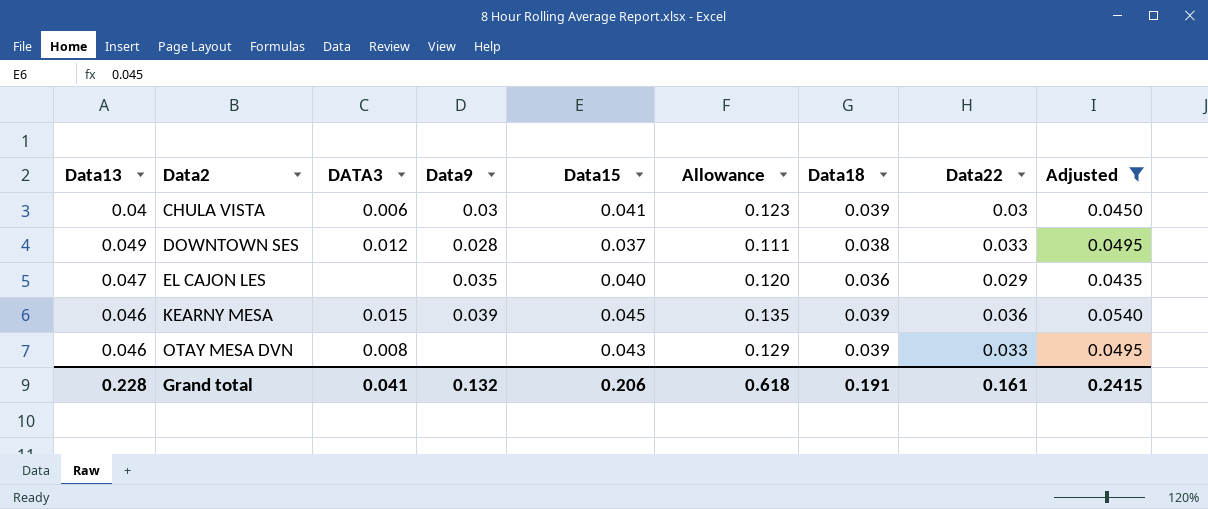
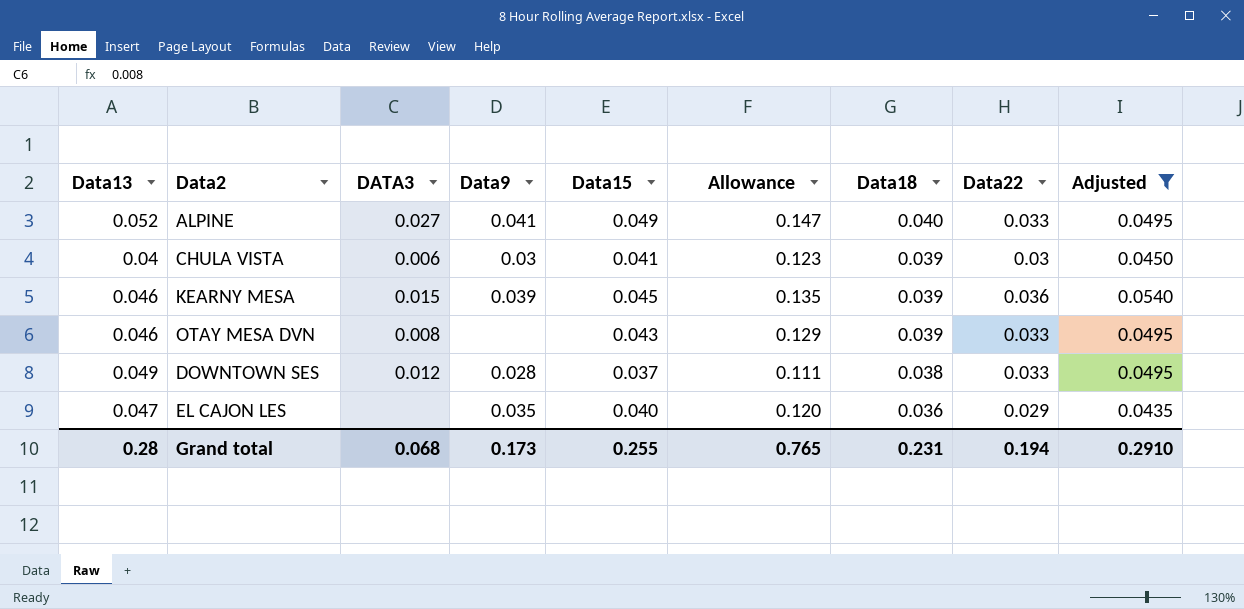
row order: Data2 ascending -> Data18 descending
row ALPINE: none -> 0.052 | 0.027 | 0.041 | 0.049 | 0.147 | 0.040 | 0.033 | 0.0495
Grand total | Data13: 0.228 -> 0.28
Grand total | DATA3: 0.041 -> 0.068
Grand total | Data9: 0.132 -> 0.173
Grand total | Data15: 0.206 -> 0.255
Grand total | Allowance: 0.618 -> 0.765
Grand total | Data18: 0.191 -> 0.231
Grand total | Data22: 0.161 -> 0.194
Grand total | Adjusted: 0.2415 -> 0.2910

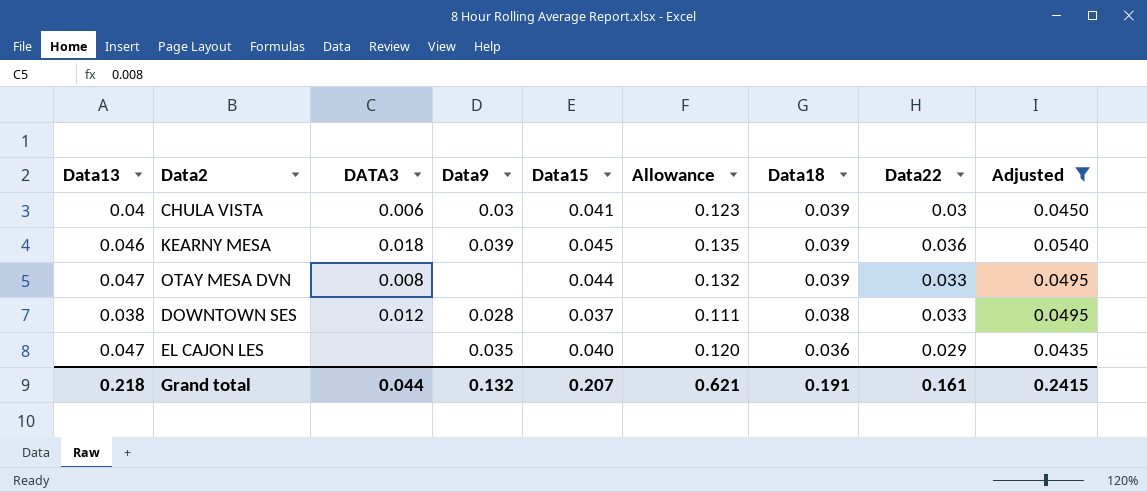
row ALPINE: 0.052 | 0.027 | 0.041 | 0.049 | 0.147 | 0.040 | 0.033 | 0.0495 -> none
KEARNY MESA | DATA3: 0.015 -> 0.018
OTAY MESA DVN | Data13: 0.046 -> 0.047
OTAY MESA DVN | Data15: 0.043 -> 0.044
OTAY MESA DVN | Allowance: 0.129 -> 0.132
DOWNTOWN SES | Data13: 0.049 -> 0.038
Grand total | Data13: 0.28 -> 0.218
Grand total | DATA3: 0.068 -> 0.044
Grand total | Data9: 0.173 -> 0.132
Grand total | Data15: 0.255 -> 0.207
Grand total | Allowance: 0.765 -> 0.621
Grand total | Data18: 0.231 -> 0.191
Grand total | Data22: 0.194 -> 0.161
Grand total | Adjusted: 0.2910 -> 0.2415

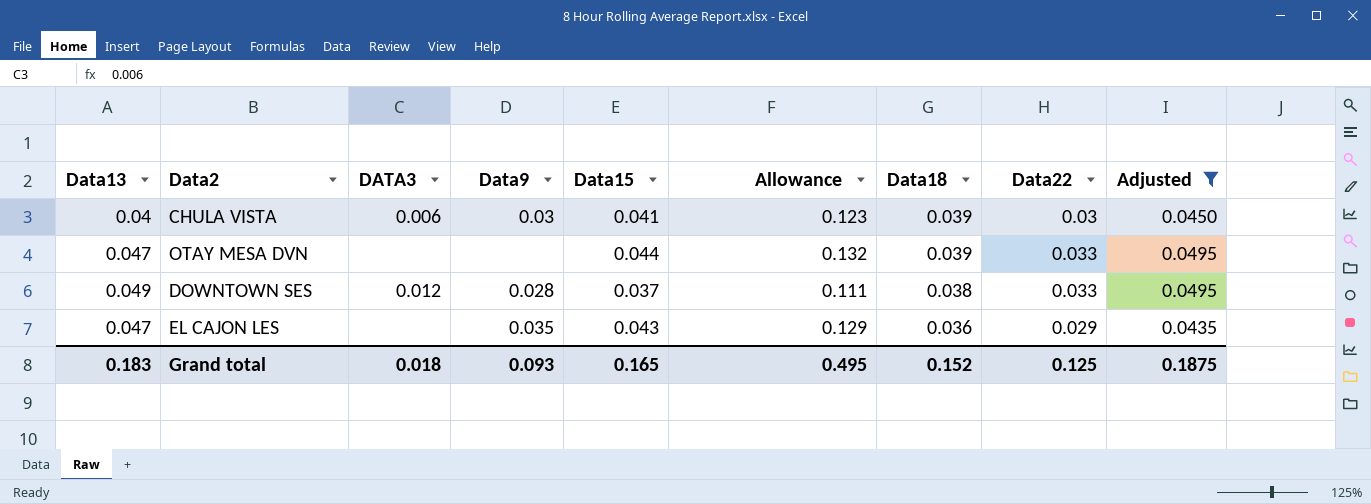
row KEARNY MESA: 0.046 | 0.018 | 0.039 | 0.045 | 0.135 | 0.039 | 0.036 | 0.0540 -> none
OTAY MESA DVN | DATA3: 0.008 -> none
DOWNTOWN SES | Data13: 0.038 -> 0.049
EL CAJON LES | Data15: 0.040 -> 0.043
EL CAJON LES | Allowance: 0.120 -> 0.129
Grand total | Data13: 0.218 -> 0.183
Grand total | DATA3: 0.044 -> 0.018
Grand total | Data9: 0.132 -> 0.093
Grand total | Data15: 0.207 -> 0.165
Grand total | Allowance: 0.621 -> 0.495
Grand total | Data18: 0.191 -> 0.152
Grand total | Data22: 0.161 -> 0.125
Grand total | Adjusted: 0.2415 -> 0.1875

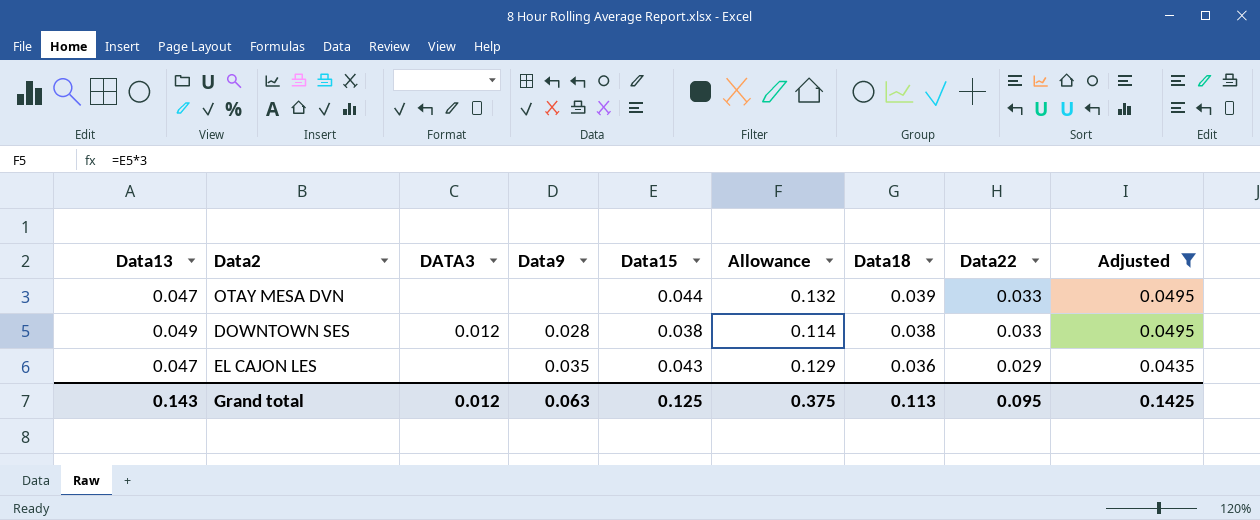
row CHULA VISTA: 0.04 | 0.006 | 0.03 | 0.041 | 0.123 | 0.039 | 0.03 | 0.0450 -> none
DOWNTOWN SES | Data15: 0.037 -> 0.038
DOWNTOWN SES | Allowance: 0.111 -> 0.114
Grand total | Data13: 0.183 -> 0.143
Grand total | DATA3: 0.018 -> 0.012
Grand total | Data9: 0.093 -> 0.063
Grand total | Data15: 0.165 -> 0.125
Grand total | Allowance: 0.495 -> 0.375
Grand total | Data18: 0.152 -> 0.113
Grand total | Data22: 0.125 -> 0.095
Grand total | Adjusted: 0.1875 -> 0.1425

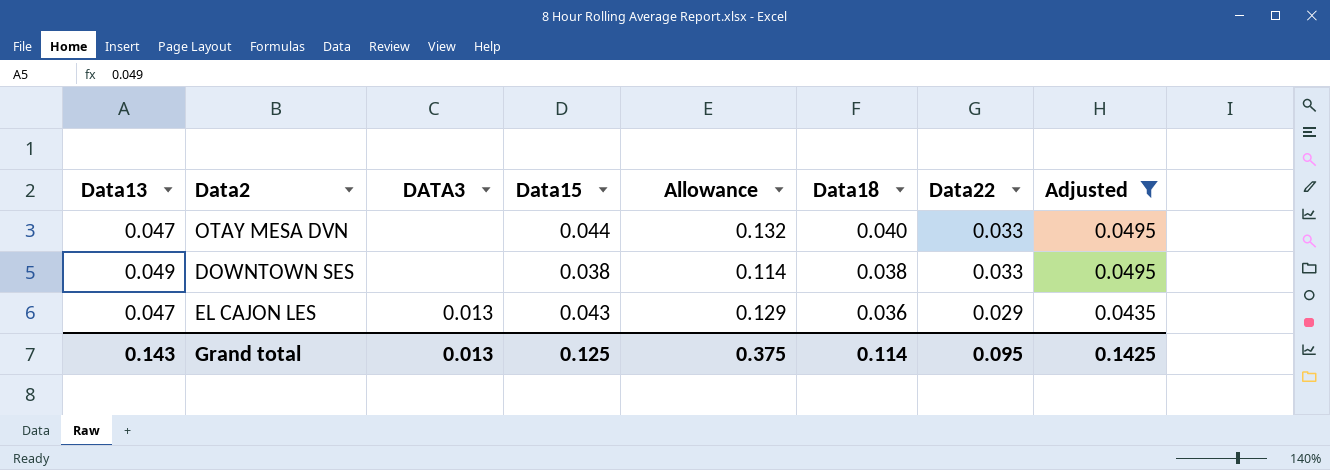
column Data9 | position: 4 -> none
OTAY MESA DVN | Data18: 0.039 -> 0.040
DOWNTOWN SES | DATA3: 0.012 -> none
EL CAJON LES | DATA3: none -> 0.013
Grand total | DATA3: 0.012 -> 0.013
Grand total | Data18: 0.113 -> 0.114

